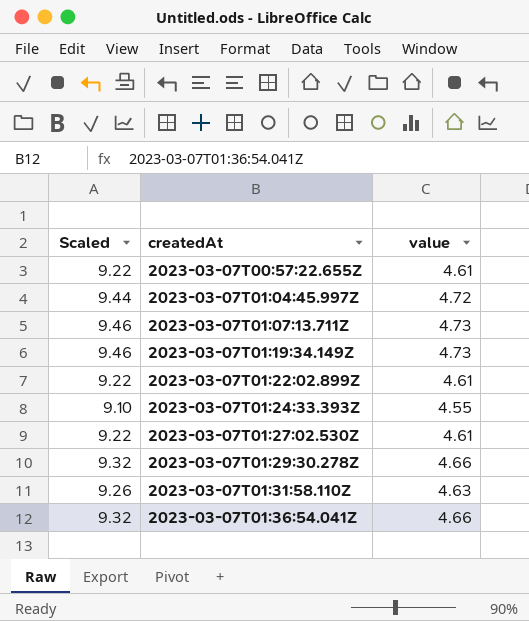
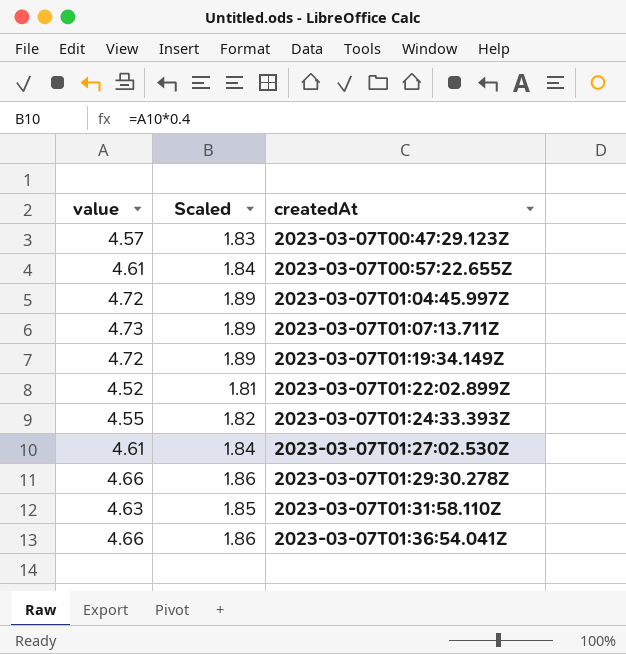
column value | position: 3 -> 1
column Scaled | formula: [value] * 2 -> [value] * 0.4
row 2023-03-07T00:47:29.123Z: none -> 4.57 | 1.83
2023-03-07T01:19:34.149Z | value: 4.73 -> 4.72
2023-03-07T01:22:02.899Z | value: 4.61 -> 4.52

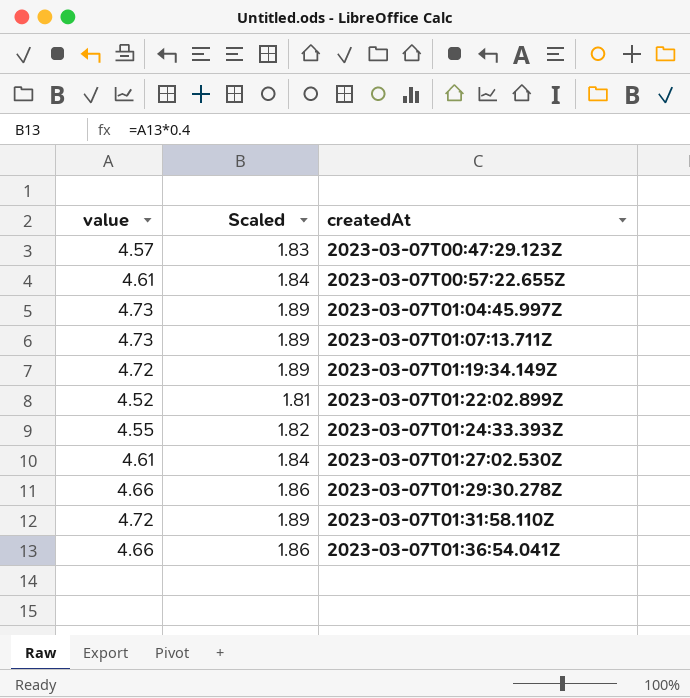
2023-03-07T01:04:45.997Z | value: 4.72 -> 4.73
2023-03-07T01:31:58.110Z | value: 4.63 -> 4.72
2023-03-07T01:31:58.110Z | Scaled: 1.85 -> 1.89

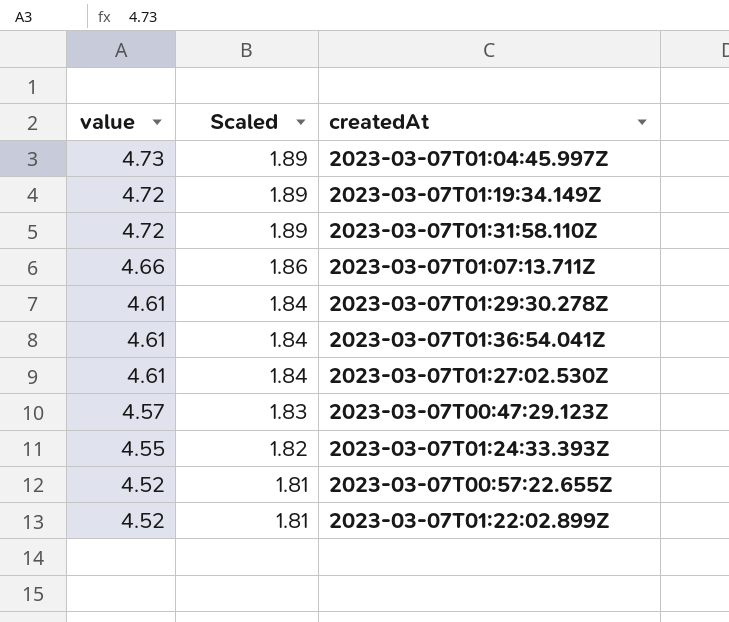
row order: createdAt ascending -> value descending
2023-03-07T01:07:13.711Z | value: 4.73 -> 4.66
2023-03-07T01:07:13.711Z | Scaled: 1.89 -> 1.86
2023-03-07T01:29:30.278Z | value: 4.66 -> 4.61
2023-03-07T01:29:30.278Z | Scaled: 1.86 -> 1.84
2023-03-07T01:36:54.041Z | value: 4.66 -> 4.61
2023-03-07T01:36:54.041Z | Scaled: 1.86 -> 1.84
2023-03-07T00:57:22.655Z | value: 4.61 -> 4.52
2023-03-07T00:57:22.655Z | Scaled: 1.84 -> 1.81

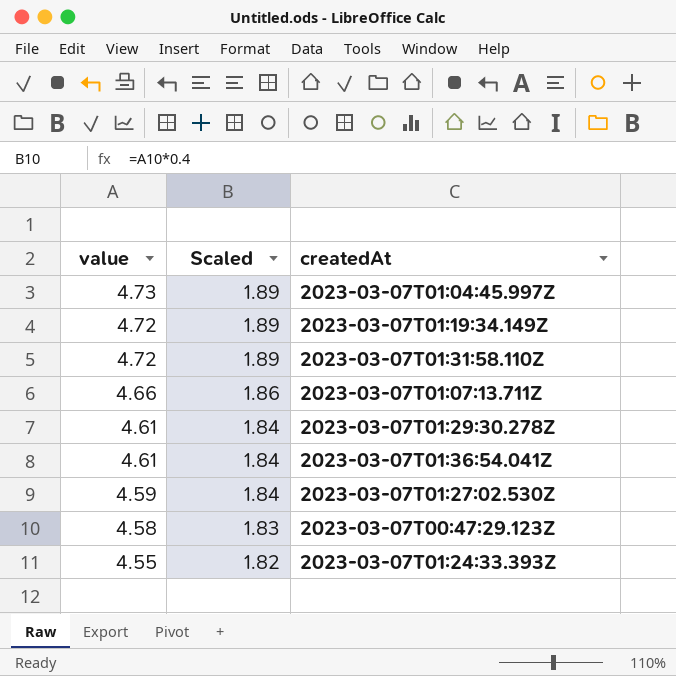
row 2023-03-07T00:57:22.655Z: 4.52 | 1.81 -> none
row 2023-03-07T01:22:02.899Z: 4.52 | 1.81 -> none
2023-03-07T01:27:02.530Z | value: 4.61 -> 4.59
2023-03-07T00:47:29.123Z | value: 4.57 -> 4.58

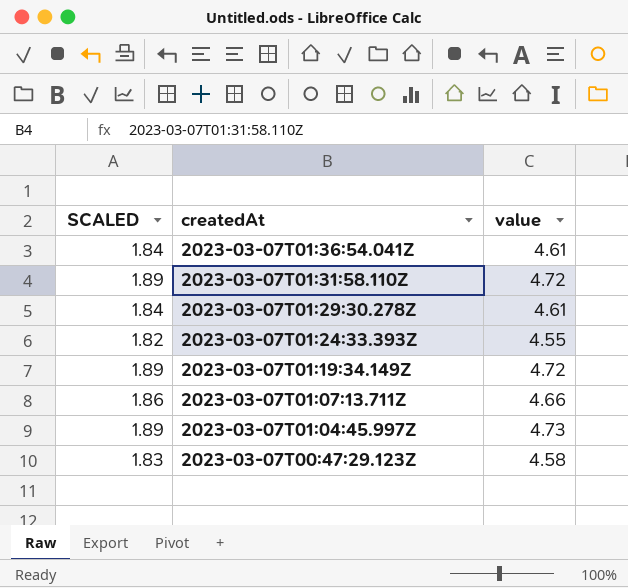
row order: value descending -> createdAt descending
column name: Scaled -> SCALED
column value | position: 1 -> 3
row 2023-03-07T01:27:02.530Z: 4.59 | 1.84 -> none

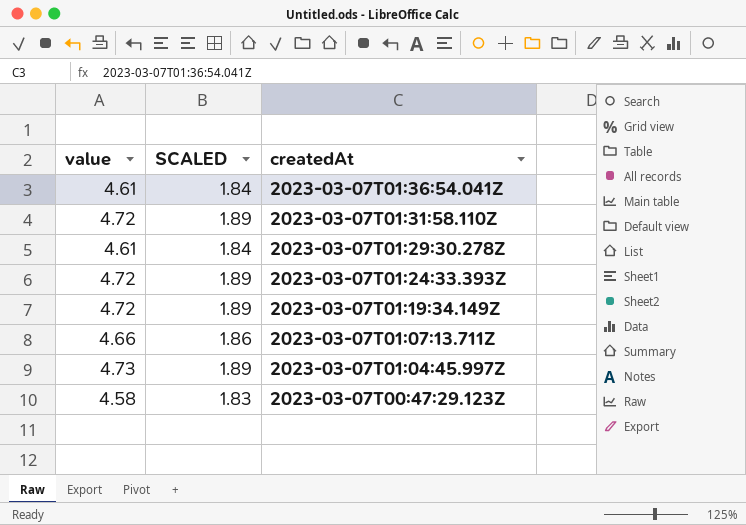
column value | position: 3 -> 1
2023-03-07T01:24:33.393Z | value: 4.55 -> 4.72
2023-03-07T01:24:33.393Z | SCALED: 1.82 -> 1.89

